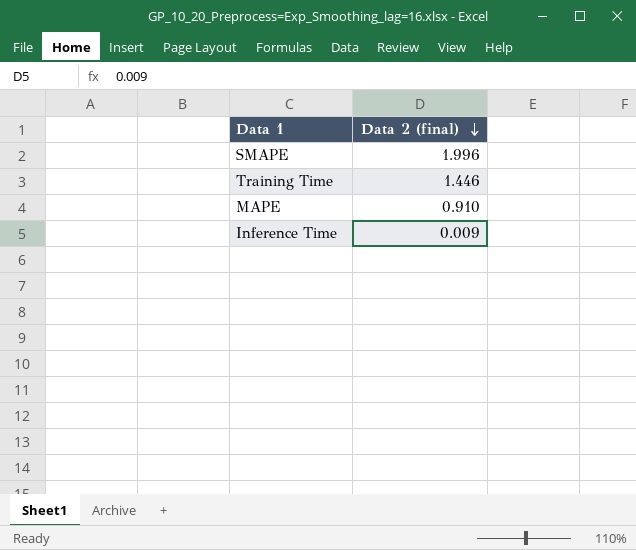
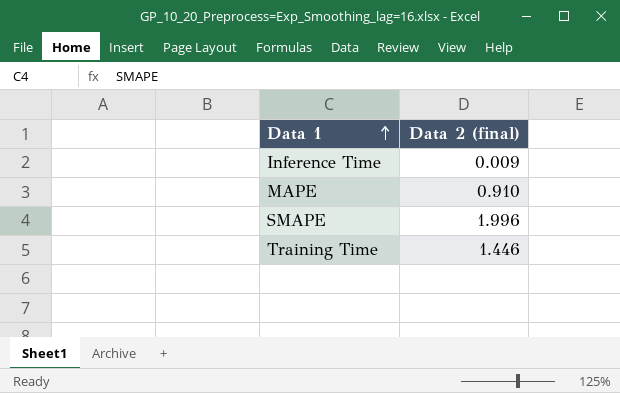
row order: Data 2 (final) descending -> Data 1 ascending

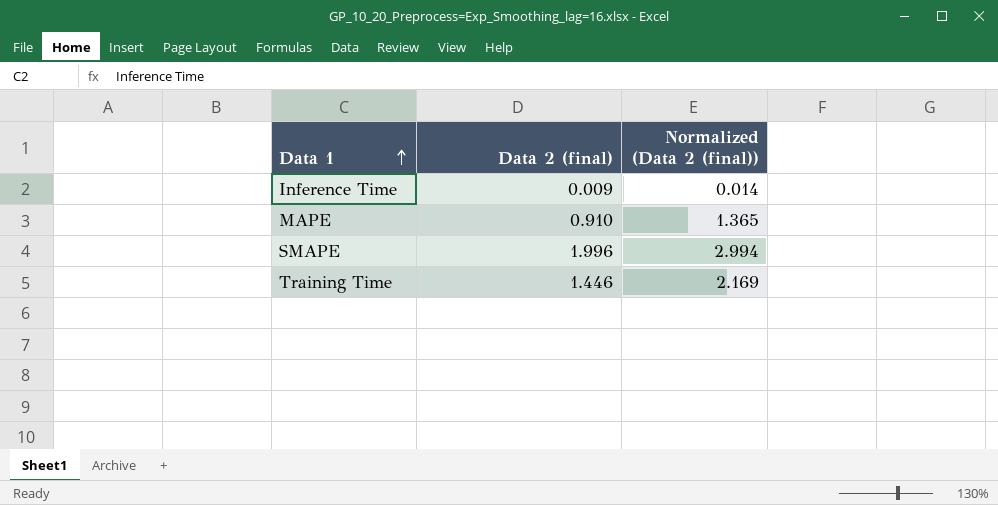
column Normalized (Data 2 (final)) | formula: none -> [Data 2 (final)] * 1.5

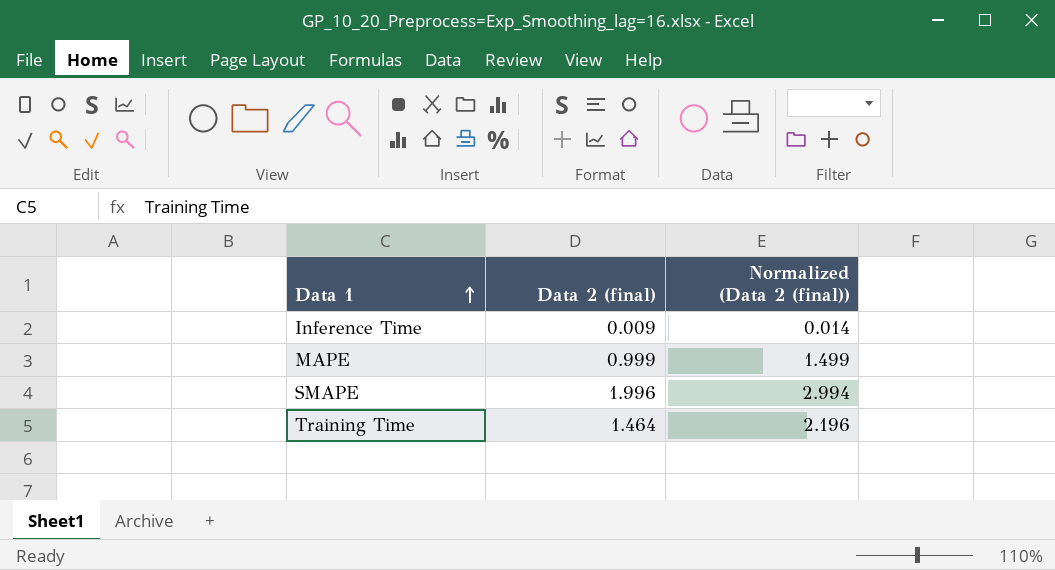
MAPE | Data 2 (final): 0.910 -> 0.999
MAPE | Normalized (Data 2 (final)): 1.365 -> 1.499
Training Time | Data 2 (final): 1.446 -> 1.464
Training Time | Normalized (Data 2 (final)): 2.169 -> 2.196

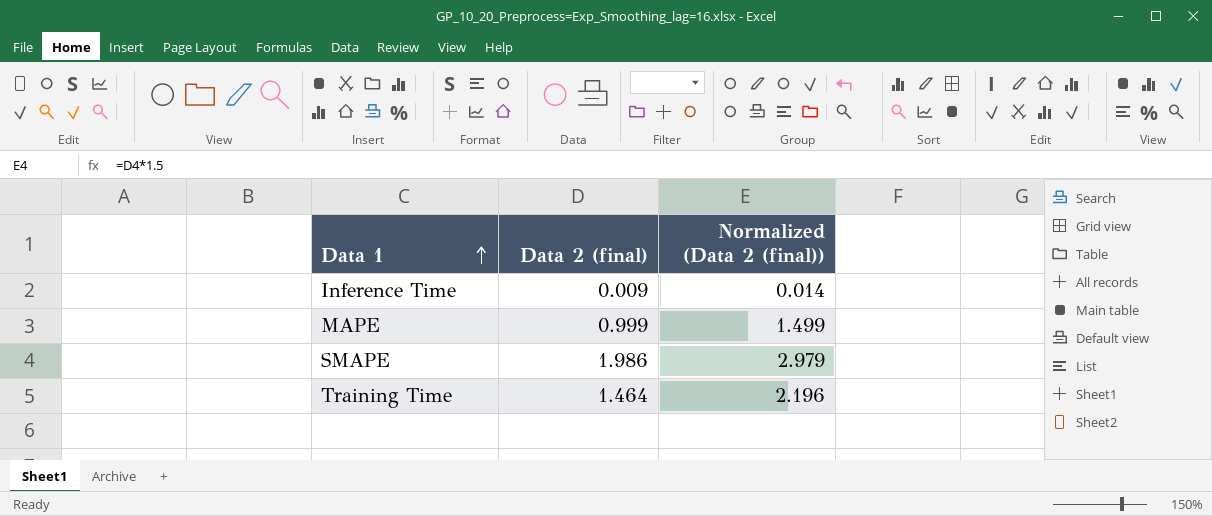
SMAPE | Data 2 (final): 1.996 -> 1.986
SMAPE | Normalized (Data 2 (final)): 2.994 -> 2.979

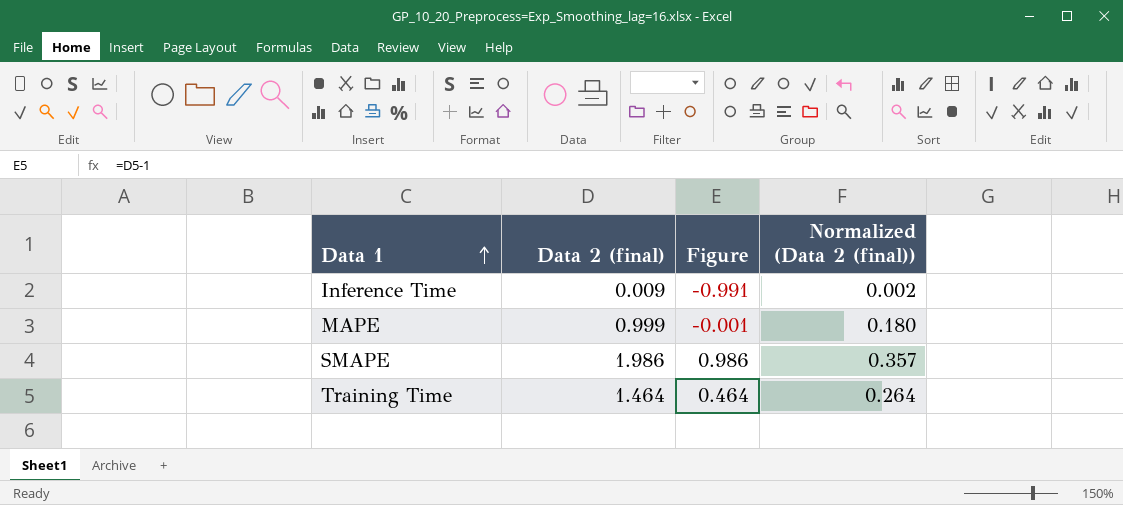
column Figure | formula: none -> [Data 2 (final)] - 1
column Normalized (Data 2 (final)) | formula: [Data 2 (final)] * 1.5 -> [Data 2 (final)] * 0.18

